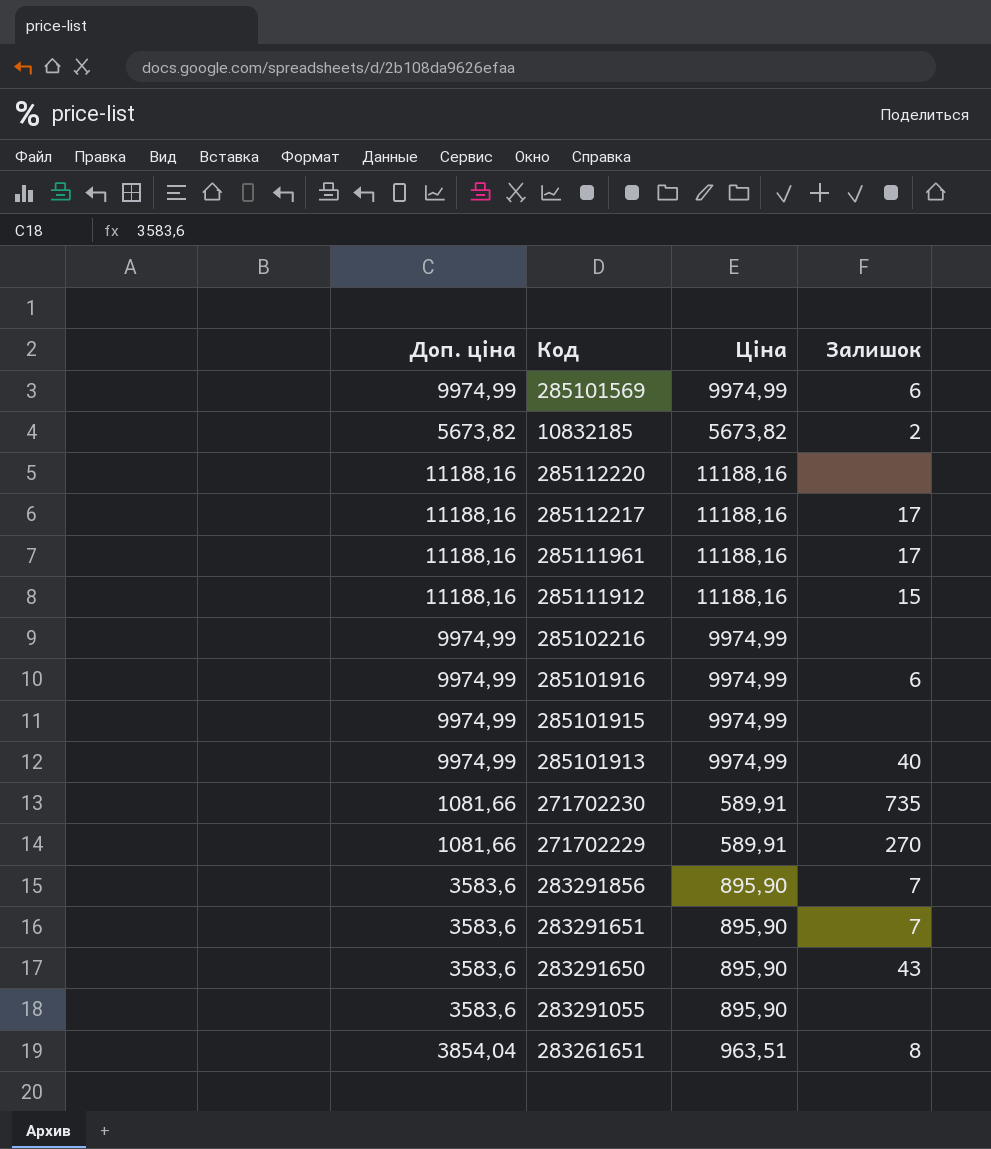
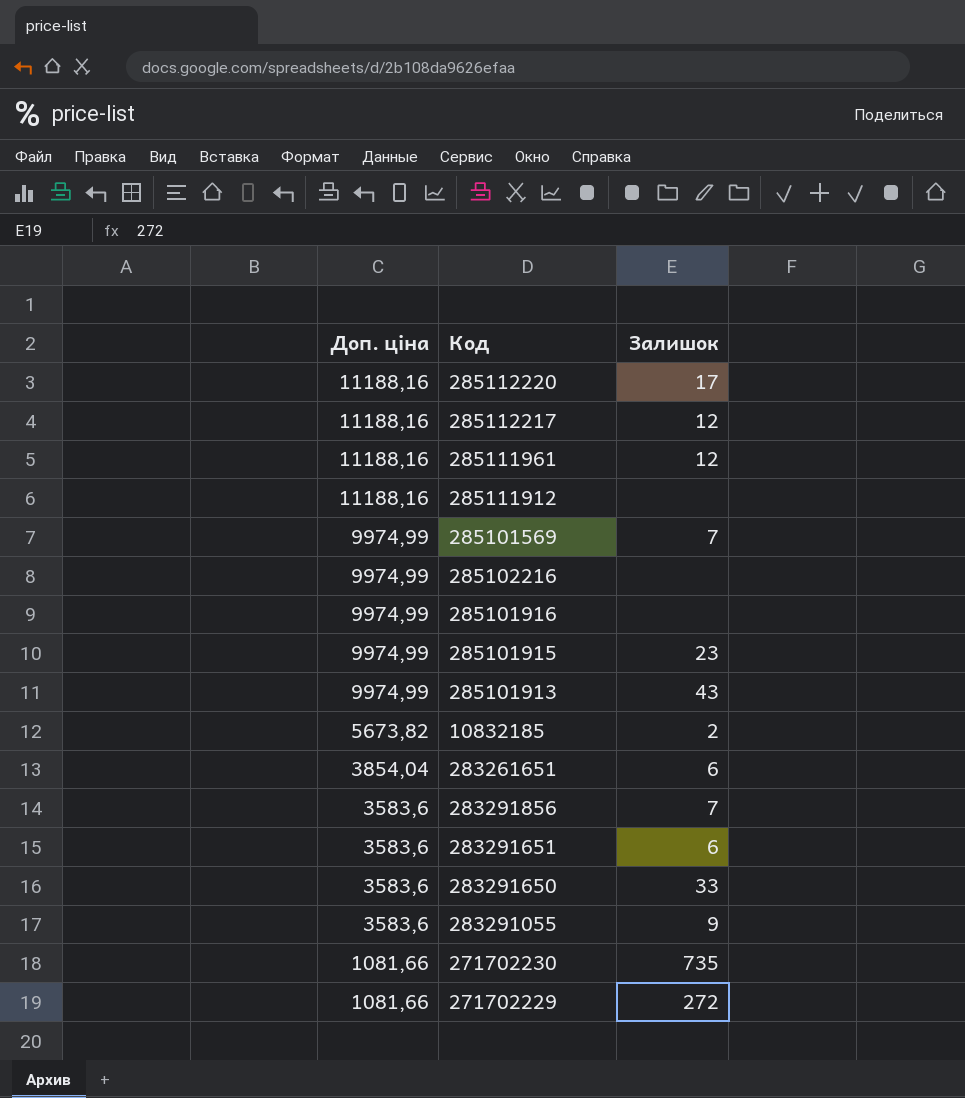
row order: none -> Доп. ціна descending
column Ціна | position: 3 -> none
285112220 | Залишок: none -> 17
285112217 | Залишок: 17 -> 12
285111961 | Залишок: 17 -> 12
285111912 | Залишок: 15 -> none
285101569 | Залишок: 6 -> 7
285101916 | Залишок: 6 -> none
285101915 | Залишок: none -> 23
285101913 | Залишок: 40 -> 43
283261651 | Залишок: 8 -> 6
283291651 | Залишок: 7 -> 6
283291650 | Залишок: 43 -> 33
283291055 | Залишок: none -> 9
271702229 | Залишок: 270 -> 272

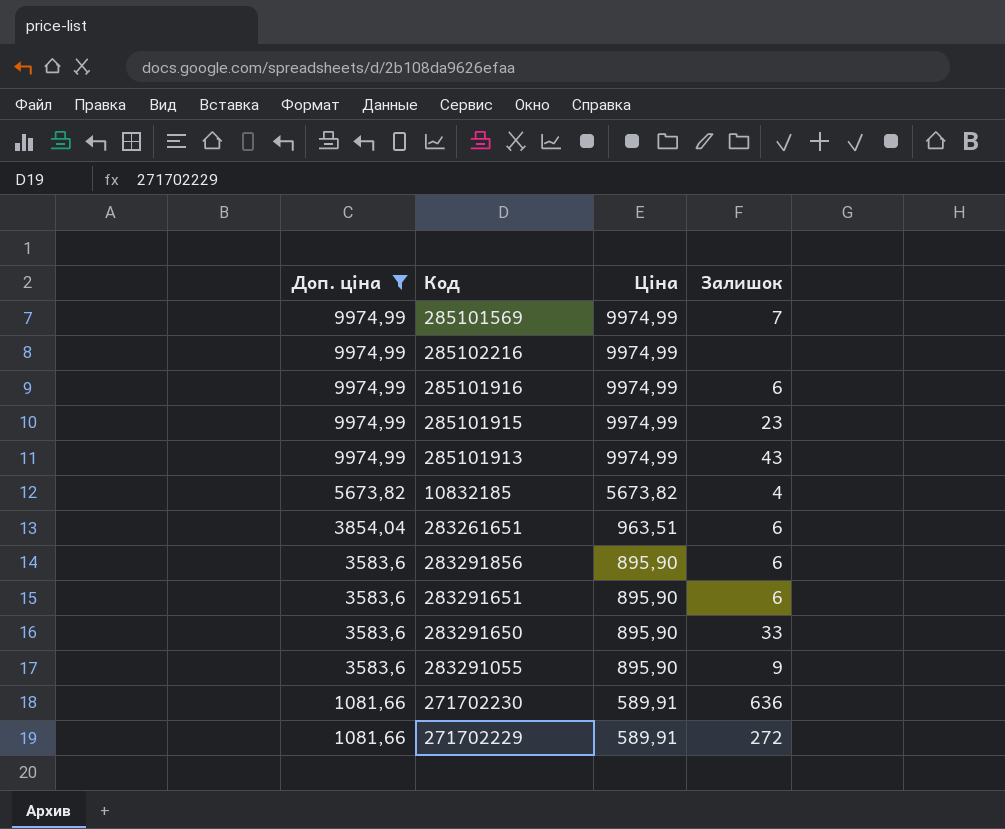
filter: none -> Доп. ціна != 11188,16
column Ціна | position: none -> 3
285101916 | Залишок: none -> 6
10832185 | Залишок: 2 -> 4
283291856 | Залишок: 7 -> 6
271702230 | Залишок: 735 -> 636

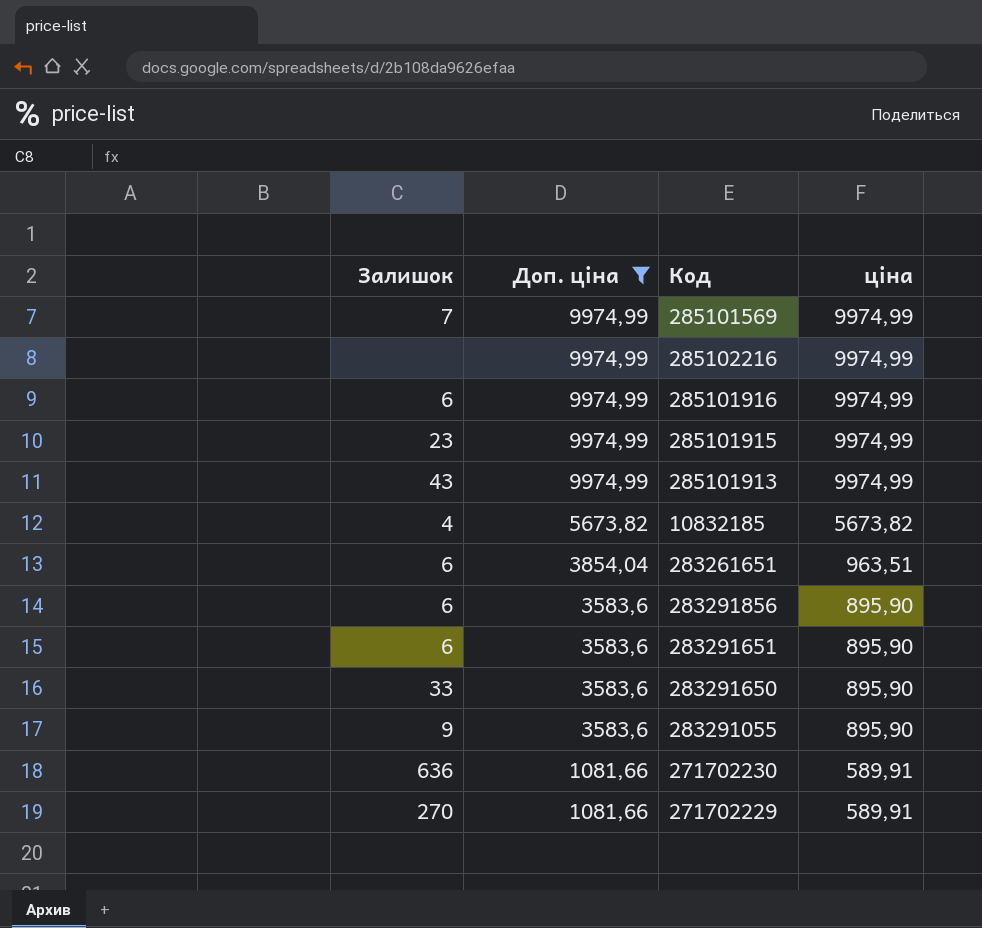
column Залишок | position: 4 -> 1
column name: Ціна -> ціна
271702229 | Залишок: 272 -> 270

